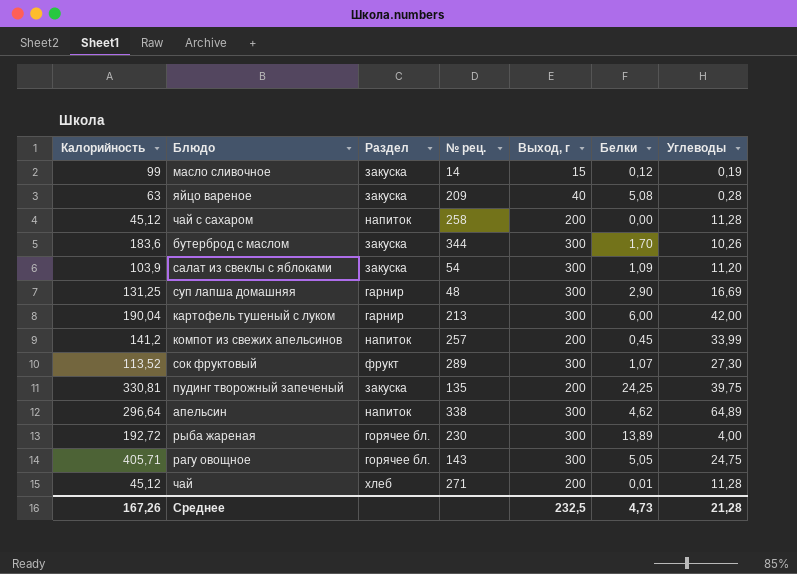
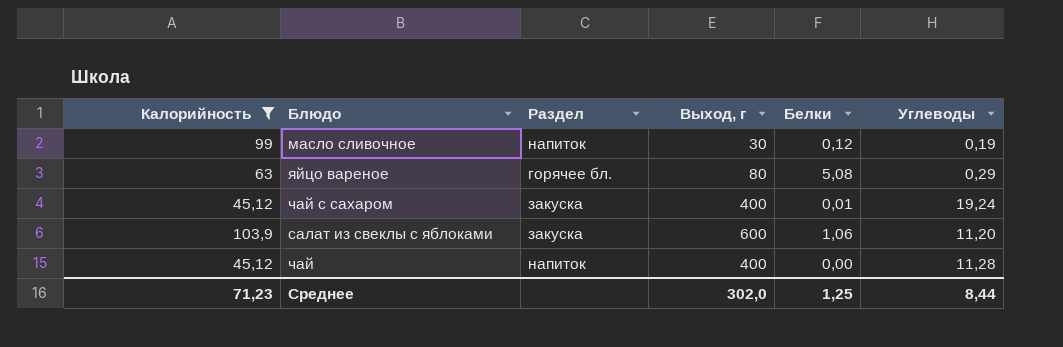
filter: none -> Калорийность <= 103,9
column № рец. | position: 4 -> none
масло сливочное | Раздел: закуска -> напиток
масло сливочное | Выход, г: 15 -> 30
яйцо вареное | Раздел: закуска -> горячее бл.
яйцо вареное | Выход, г: 40 -> 80
яйцо вареное | Углеводы: 0,28 -> 0,29
чай с сахаром | Раздел: напиток -> закуска
чай с сахаром | Выход, г: 200 -> 400
чай с сахаром | Белки: 0,00 -> 0,01
чай с сахаром | Углеводы: 11,28 -> 19,24
салат из свеклы с яблоками | Выход, г: 300 -> 600
салат из свеклы с яблоками | Белки: 1,09 -> 1,06
чай | Раздел: хлеб -> напиток
чай | Выход, г: 200 -> 400
чай | Белки: 0,01 -> 0,00
Среднее | Калорийность: 167,26 -> 71,23
Среднее | Выход, г: 232,5 -> 302,0
Среднее | Белки: 4,73 -> 1,25
Среднее | Углеводы: 21,28 -> 8,44

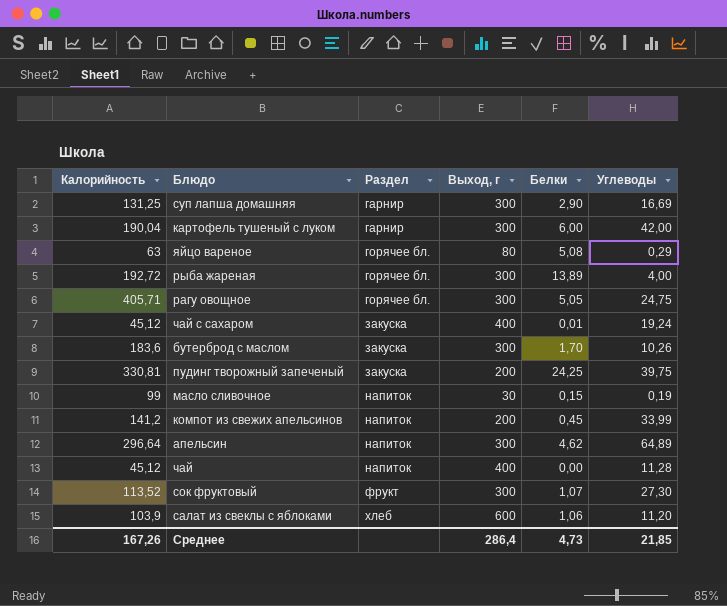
filter: Калорийность <= 103,9 -> none
row order: none -> Раздел ascending
масло сливочное | Белки: 0,12 -> 0,15
салат из свеклы с яблоками | Раздел: закуска -> хлеб
Среднее | Калорийность: 71,23 -> 167,26
Среднее | Выход, г: 302,0 -> 286,4
Среднее | Белки: 1,25 -> 4,73
Среднее | Углеводы: 8,44 -> 21,85

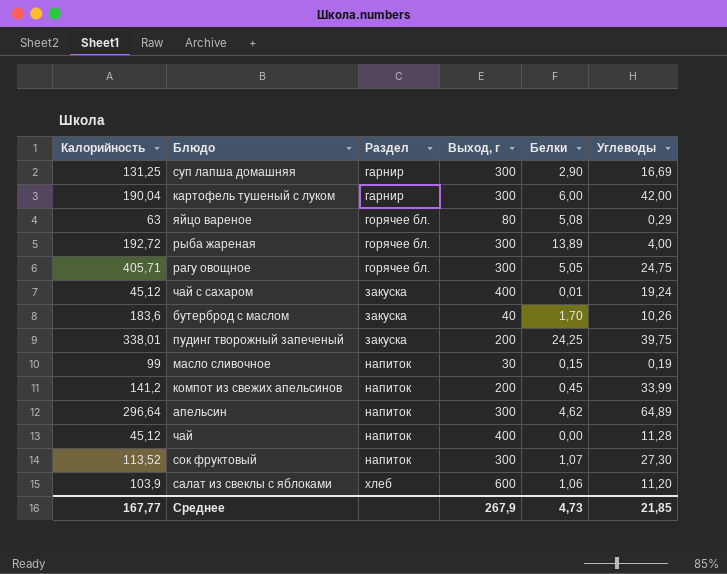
бутерброд с маслом | Выход, г: 300 -> 40
пудинг творожный запеченый | Калорийность: 330,81 -> 338,01
сок фруктовый | Раздел: фрукт -> напиток
Среднее | Калорийность: 167,26 -> 167,77
Среднее | Выход, г: 286,4 -> 267,9

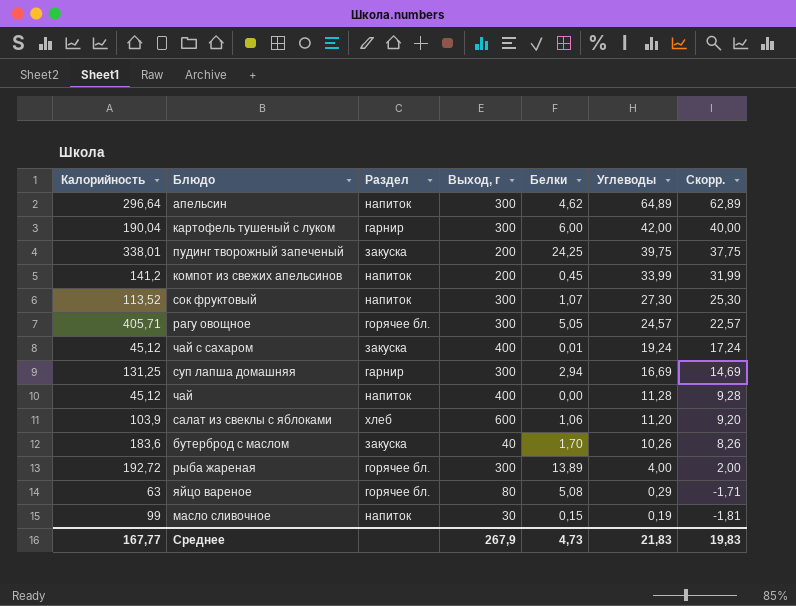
row order: Раздел ascending -> Углеводы descending
column Скорр. | formula: none -> [Углеводы] - 2
рагу овощное | Углеводы: 24,75 -> 24,57
суп лапша домашняя | Белки: 2,90 -> 2,94
Среднее | Углеводы: 21,85 -> 21,83

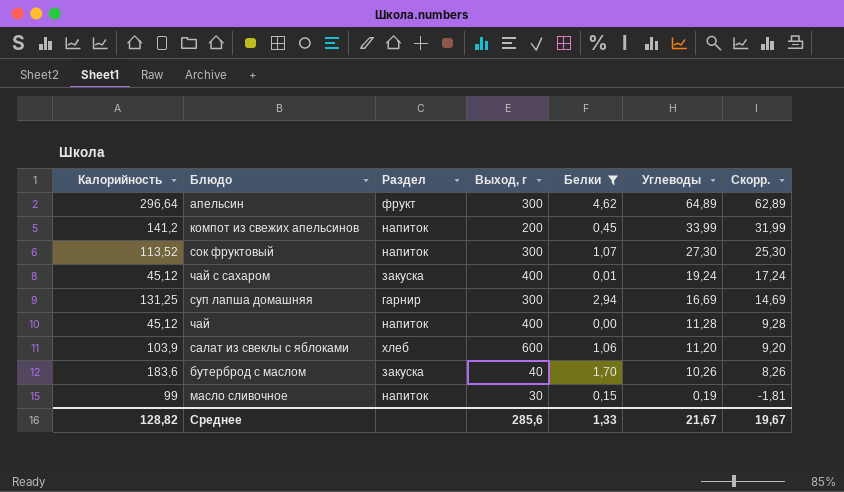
filter: none -> Белки <= 4,62
апельсин | Раздел: напиток -> фрукт
Среднее | Калорийность: 167,77 -> 128,82
Среднее | Выход, г: 267,9 -> 285,6
Среднее | Белки: 4,73 -> 1,33
Среднее | Углеводы: 21,83 -> 21,67
Среднее | Скорр.: 19,83 -> 19,67

